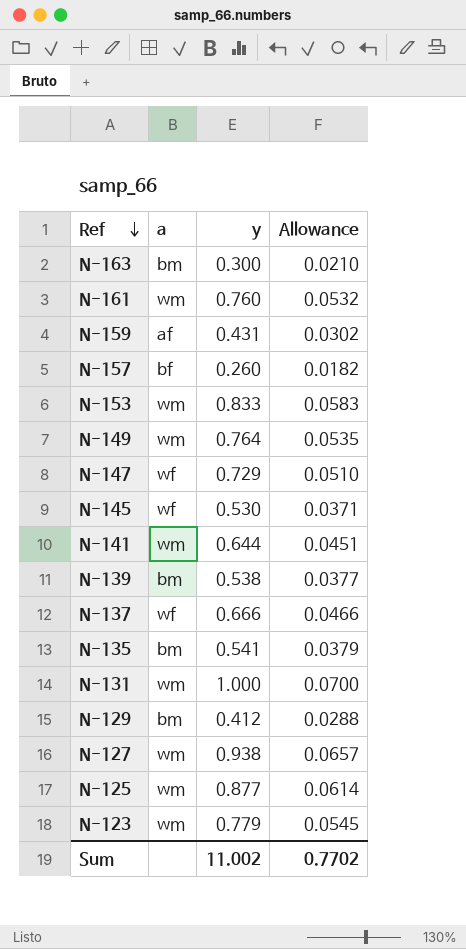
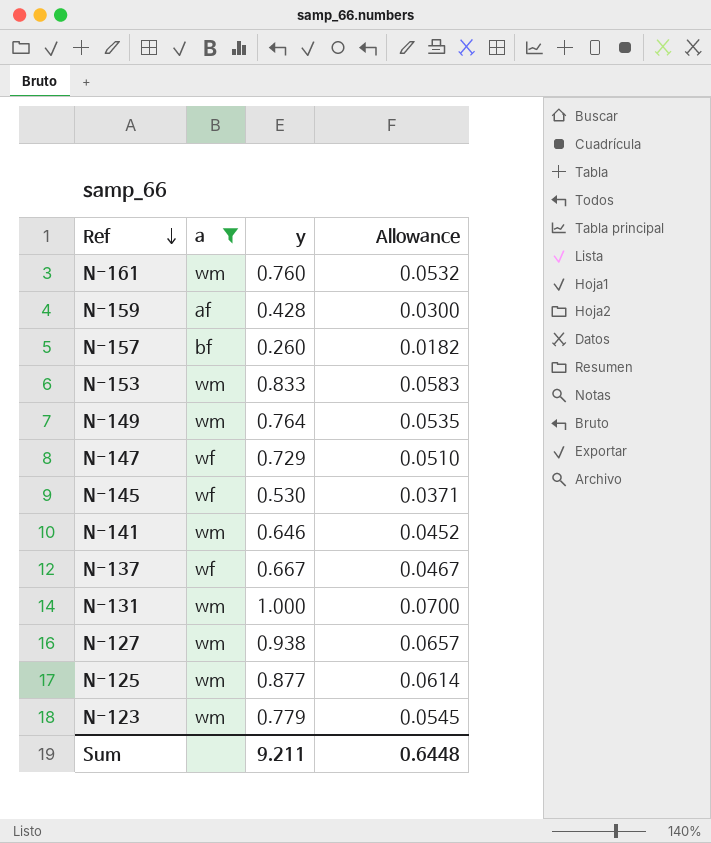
filter: none -> a != bm
N-159 | y: 0.431 -> 0.428
N-159 | Allowance: 0.0302 -> 0.0300
N-141 | y: 0.644 -> 0.646
N-141 | Allowance: 0.0451 -> 0.0452
N-137 | y: 0.666 -> 0.667
N-137 | Allowance: 0.0466 -> 0.0467
Sum | y: 11.002 -> 9.211
Sum | Allowance: 0.7702 -> 0.6448

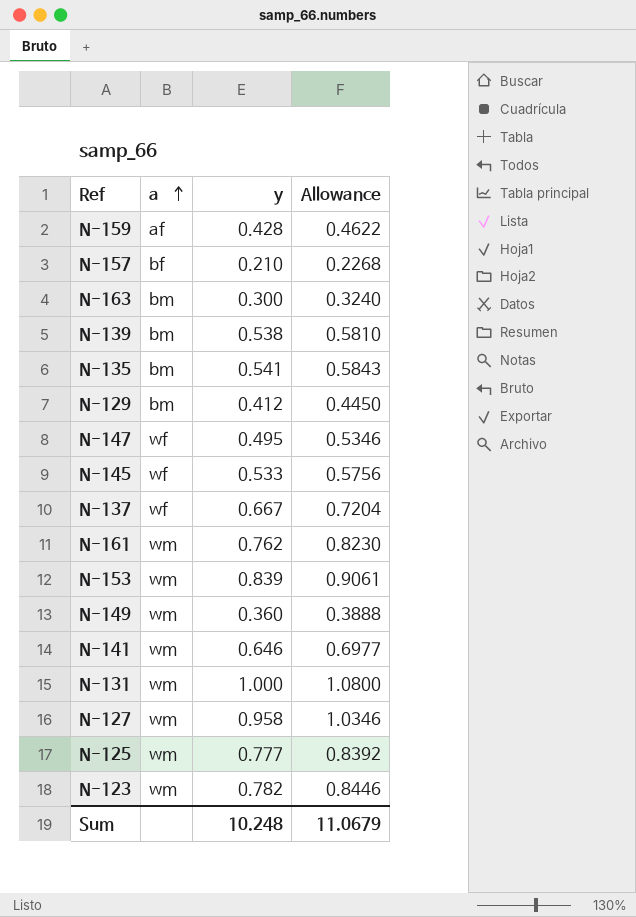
filter: a != bm -> none
row order: Ref descending -> a ascending
column Allowance | formula: [y] * 0.07 -> [y] * 1.08
N-157 | y: 0.260 -> 0.210
N-147 | y: 0.729 -> 0.495
N-145 | y: 0.530 -> 0.533
N-161 | y: 0.760 -> 0.762
N-153 | y: 0.833 -> 0.839
N-149 | y: 0.764 -> 0.360
N-127 | y: 0.938 -> 0.958
N-125 | y: 0.877 -> 0.777
N-123 | y: 0.779 -> 0.782
Sum | y: 9.211 -> 10.248
Sum | Allowance: 0.6448 -> 11.0679

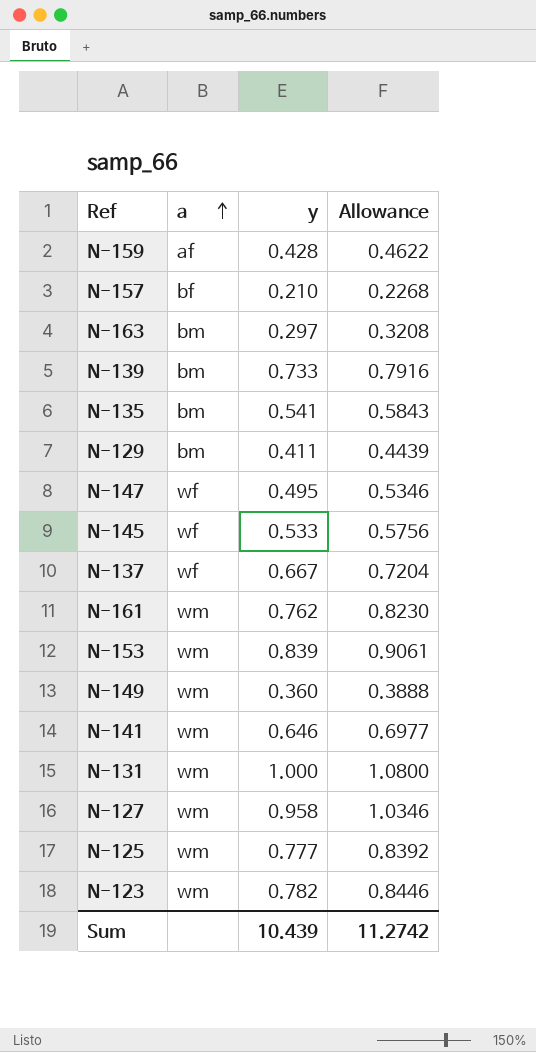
N-163 | y: 0.300 -> 0.297
N-163 | Allowance: 0.3240 -> 0.3208
N-139 | y: 0.538 -> 0.733
N-139 | Allowance: 0.5810 -> 0.7916
N-129 | y: 0.412 -> 0.411
N-129 | Allowance: 0.4450 -> 0.4439
Sum | y: 10.248 -> 10.439
Sum | Allowance: 11.0679 -> 11.2742

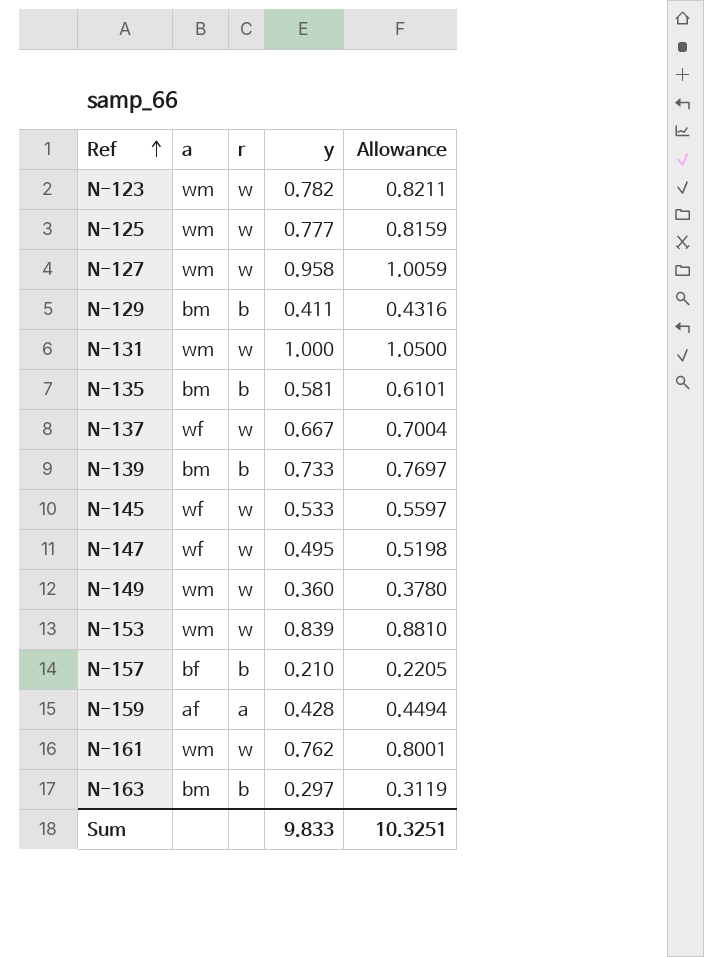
row order: a ascending -> Ref ascending
column r | position: none -> 3
column Allowance | formula: [y] * 1.08 -> [y] * 1.05
row N-141: wm | 0.646 | 0.6977 -> none
N-135 | y: 0.541 -> 0.581
Sum | y: 10.439 -> 9.833
Sum | Allowance: 11.2742 -> 10.3251

